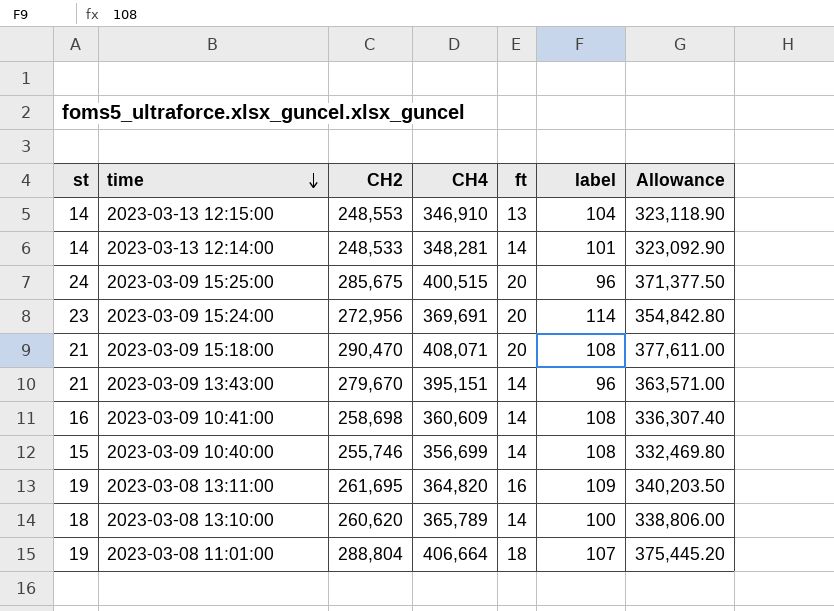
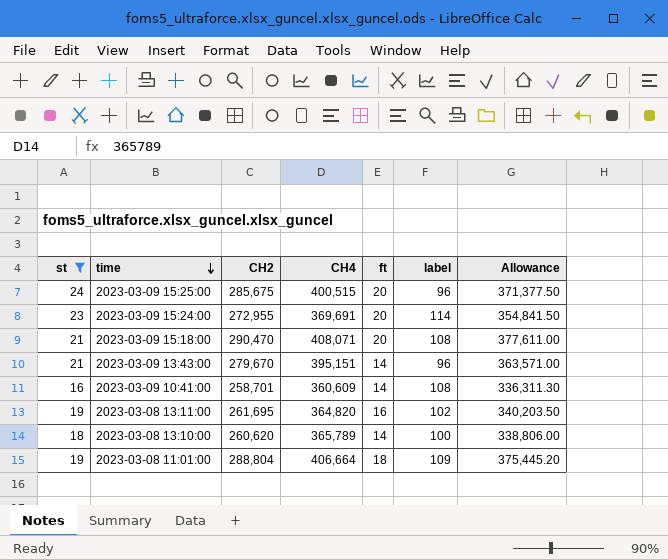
filter: none -> st >= 16
2023-03-09 15:24:00 | CH2: 272,956 -> 272,955
2023-03-09 15:24:00 | Allowance: 354,842.80 -> 354,841.50
2023-03-09 10:41:00 | CH2: 258,698 -> 258,701
2023-03-09 10:41:00 | Allowance: 336,307.40 -> 336,311.30
2023-03-08 13:11:00 | label: 109 -> 102
2023-03-08 11:01:00 | label: 107 -> 109

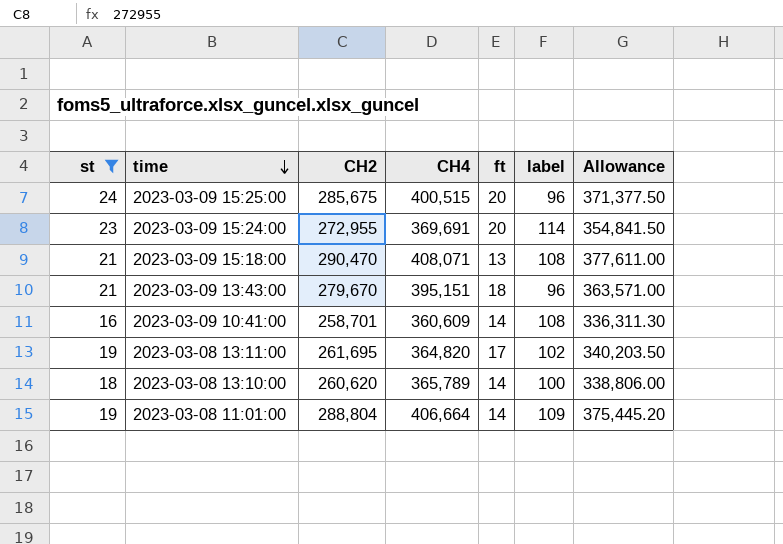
2023-03-09 15:18:00 | ft: 20 -> 13
2023-03-09 13:43:00 | ft: 14 -> 18
2023-03-08 13:11:00 | ft: 16 -> 17
2023-03-08 11:01:00 | ft: 18 -> 14

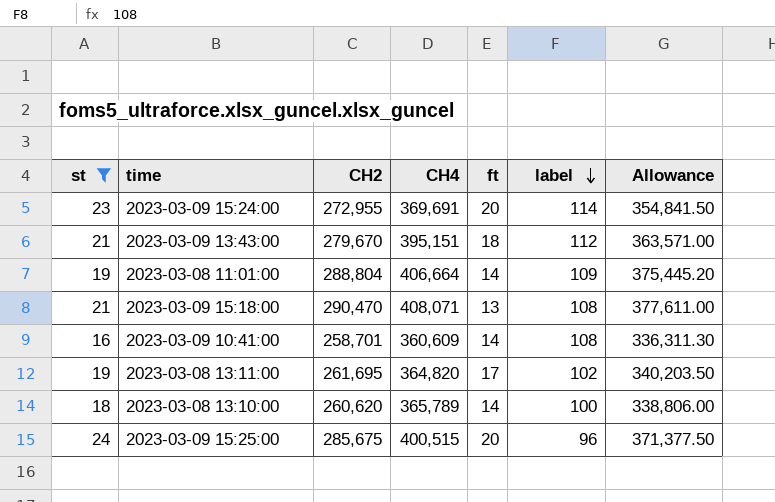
row order: time descending -> label descending
2023-03-09 13:43:00 | label: 96 -> 112

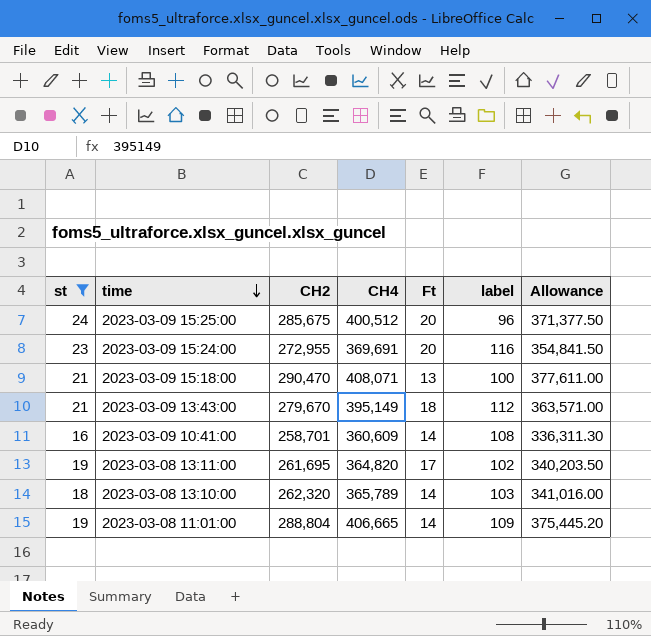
row order: label descending -> time descending
column name: ft -> Ft
2023-03-09 15:25:00 | CH4: 400,515 -> 400,512
2023-03-09 15:24:00 | label: 114 -> 116
2023-03-09 15:18:00 | label: 108 -> 100
2023-03-09 13:43:00 | CH4: 395,151 -> 395,149
2023-03-08 13:10:00 | CH2: 260,620 -> 262,320
2023-03-08 13:10:00 | label: 100 -> 103
2023-03-08 13:10:00 | Allowance: 338,806.00 -> 341,016.00
2023-03-08 11:01:00 | CH4: 406,664 -> 406,665

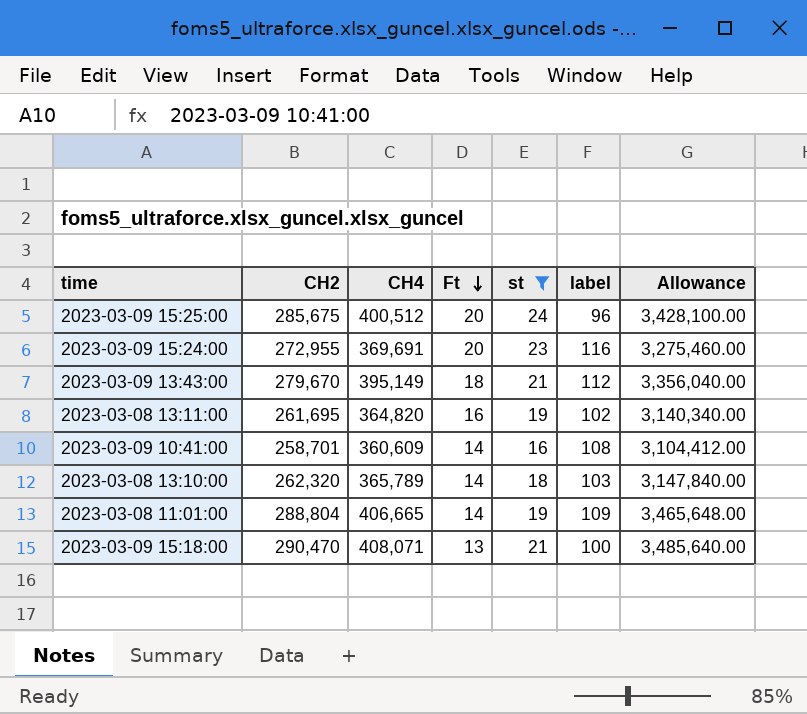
row order: time descending -> Ft descending
column st | position: 1 -> 5
column Allowance | formula: [CH2] * 1.3 -> [CH2] * 12
2023-03-08 13:11:00 | Ft: 17 -> 16

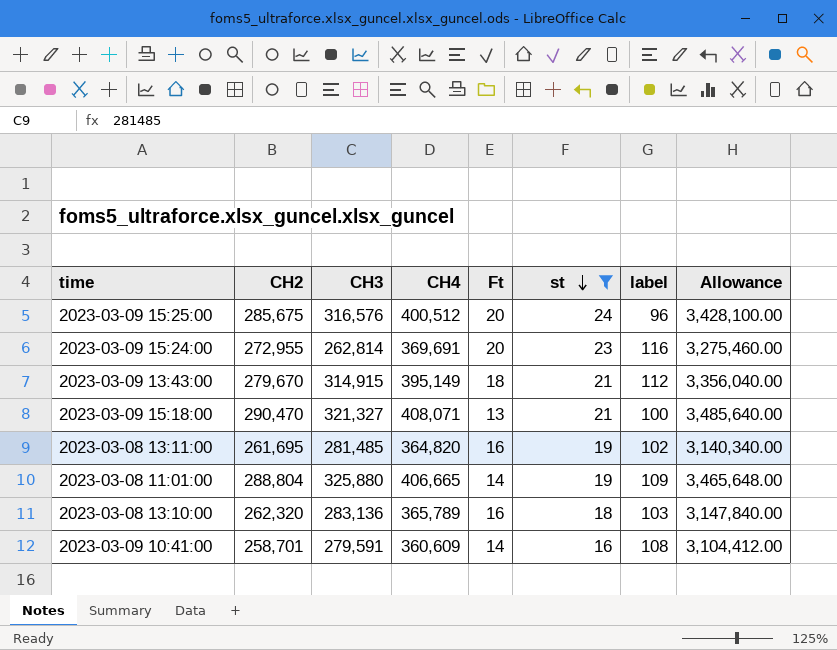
row order: Ft descending -> st descending
column CH3 | position: none -> 3
2023-03-08 13:10:00 | Ft: 14 -> 16

